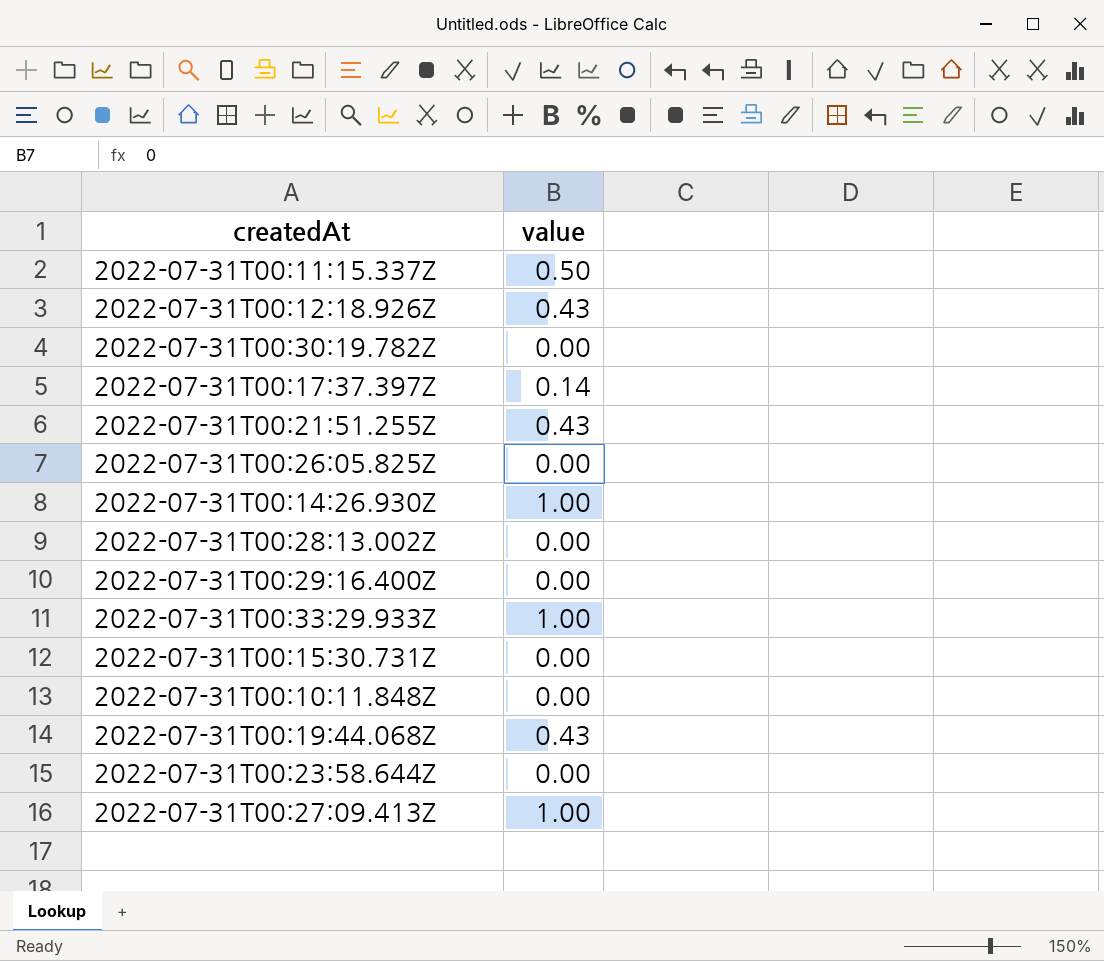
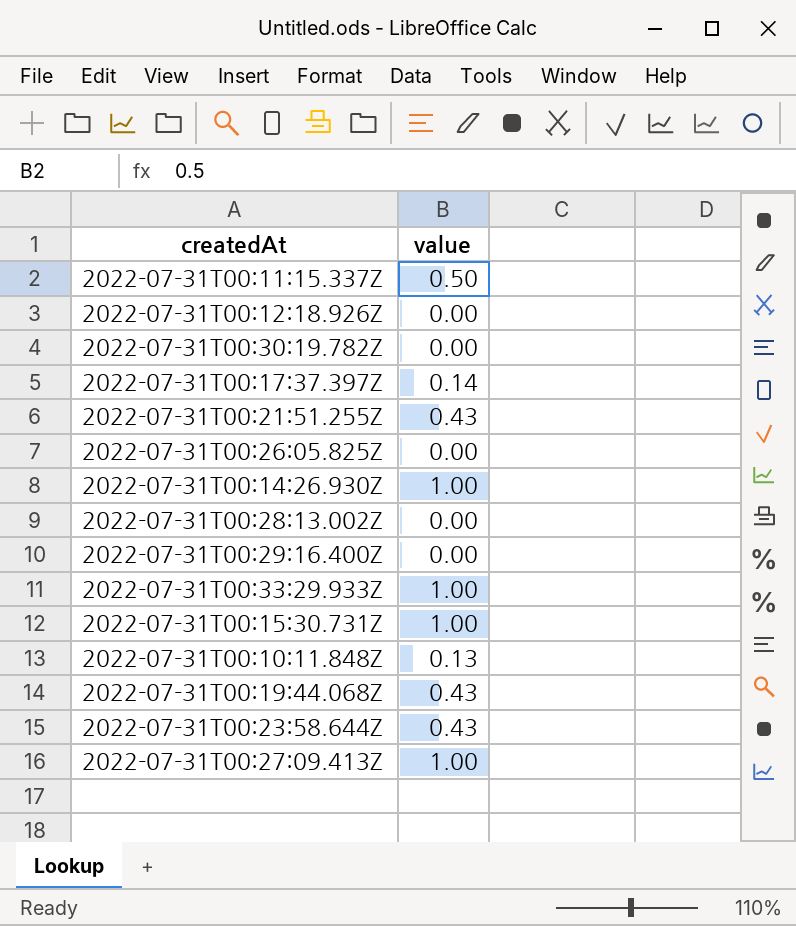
2022-07-31T00:12:18.926Z | value: 0.43 -> 0.00
2022-07-31T00:15:30.731Z | value: 0.00 -> 1.00
2022-07-31T00:10:11.848Z | value: 0.00 -> 0.13
2022-07-31T00:23:58.644Z | value: 0.00 -> 0.43

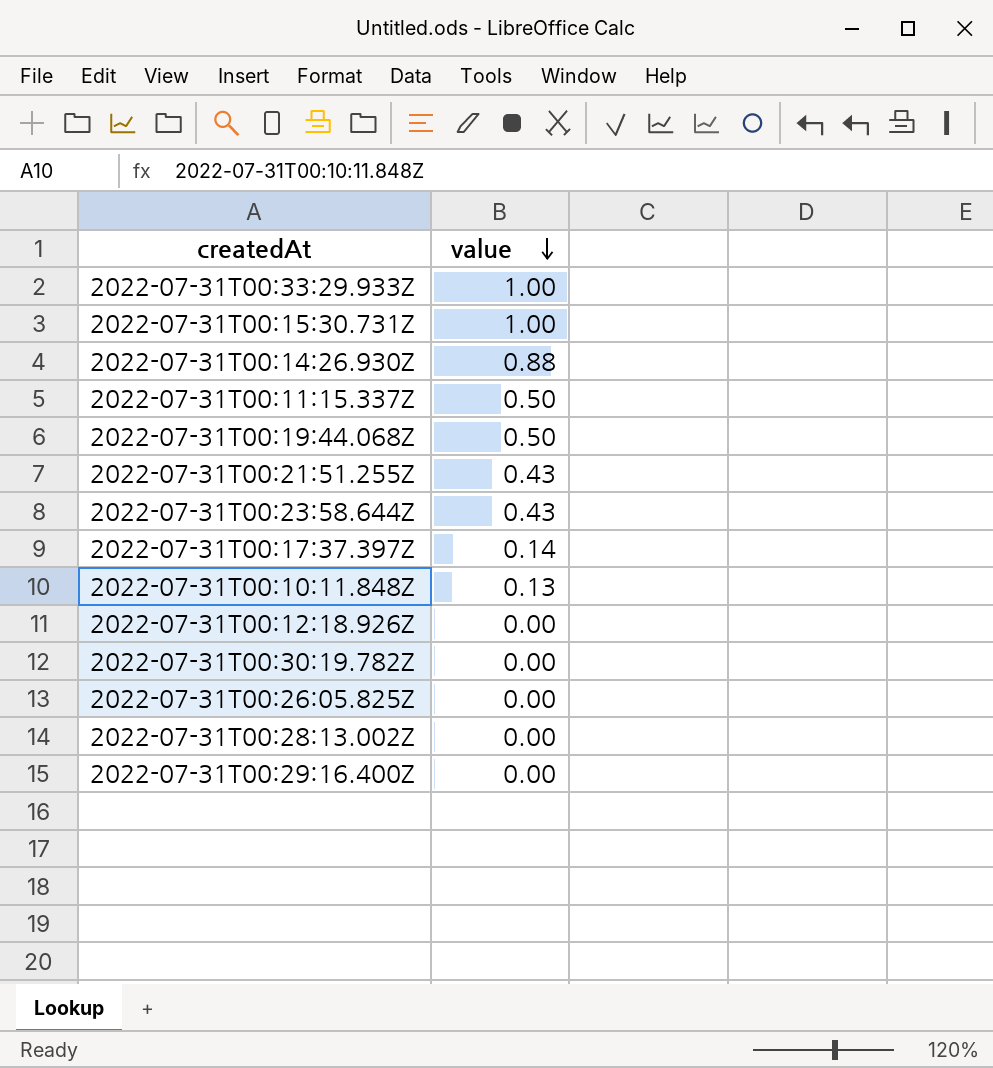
row order: none -> value descending
row 2022-07-31T00:27:09.413Z: 1.00 -> none
2022-07-31T00:14:26.930Z | value: 1.00 -> 0.88
2022-07-31T00:19:44.068Z | value: 0.43 -> 0.50

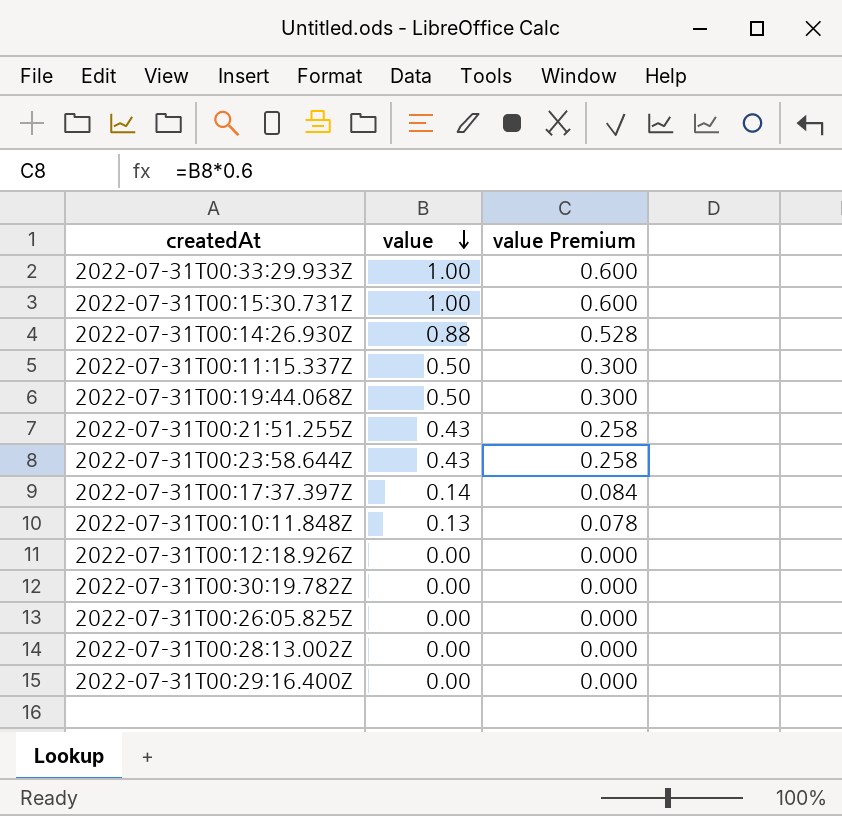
column value Premium | formula: none -> [value] * 0.6

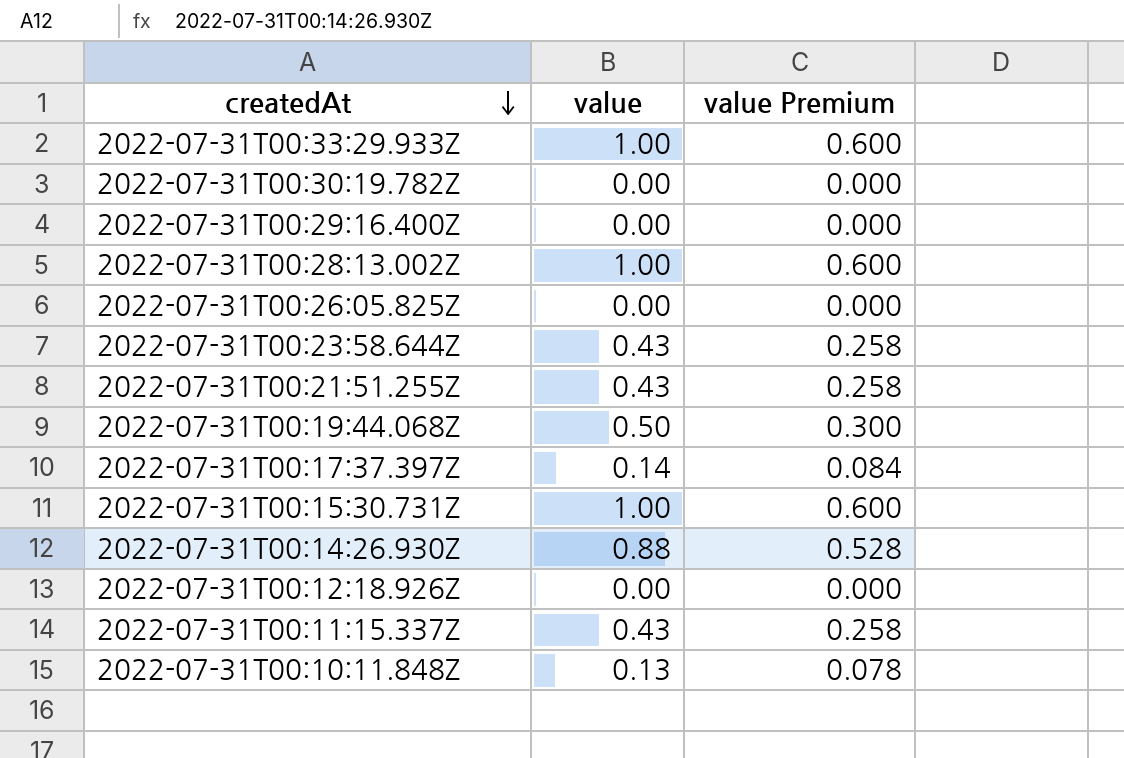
row order: value descending -> createdAt descending
2022-07-31T00:28:13.002Z | value: 0.00 -> 1.00
2022-07-31T00:28:13.002Z | value Premium: 0.000 -> 0.600
2022-07-31T00:11:15.337Z | value: 0.50 -> 0.43
2022-07-31T00:11:15.337Z | value Premium: 0.300 -> 0.258

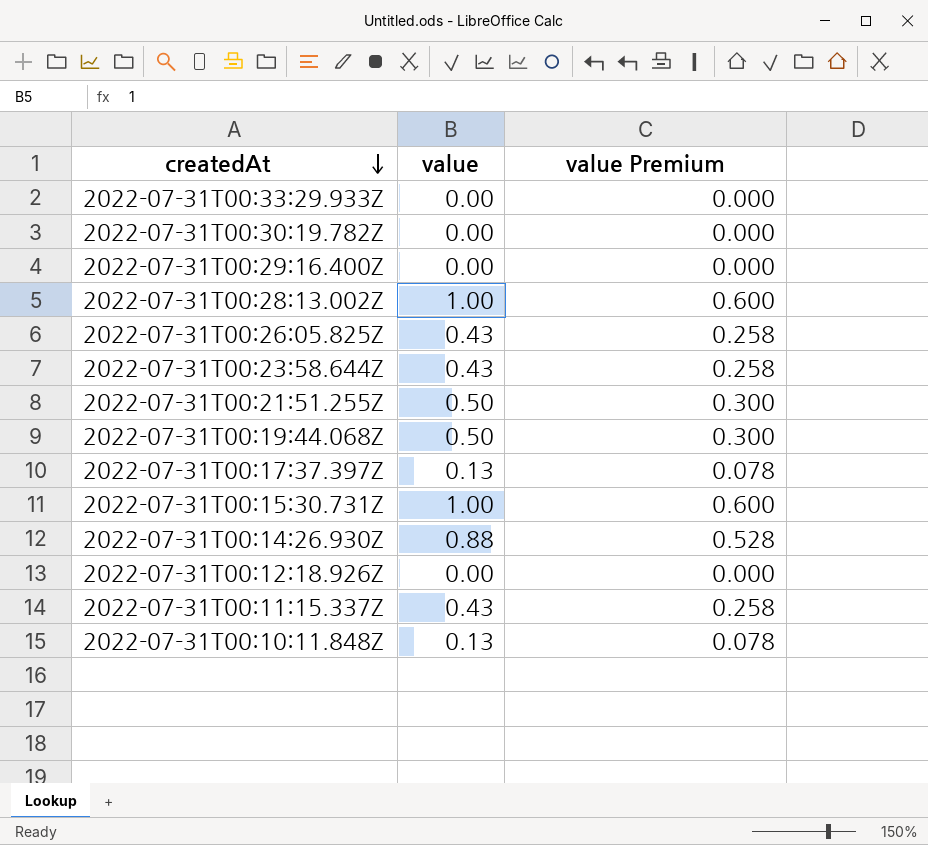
2022-07-31T00:33:29.933Z | value: 1.00 -> 0.00
2022-07-31T00:33:29.933Z | value Premium: 0.600 -> 0.000
2022-07-31T00:26:05.825Z | value: 0.00 -> 0.43
2022-07-31T00:26:05.825Z | value Premium: 0.000 -> 0.258
2022-07-31T00:21:51.255Z | value: 0.43 -> 0.50
2022-07-31T00:21:51.255Z | value Premium: 0.258 -> 0.300
2022-07-31T00:17:37.397Z | value: 0.14 -> 0.13
2022-07-31T00:17:37.397Z | value Premium: 0.084 -> 0.078

